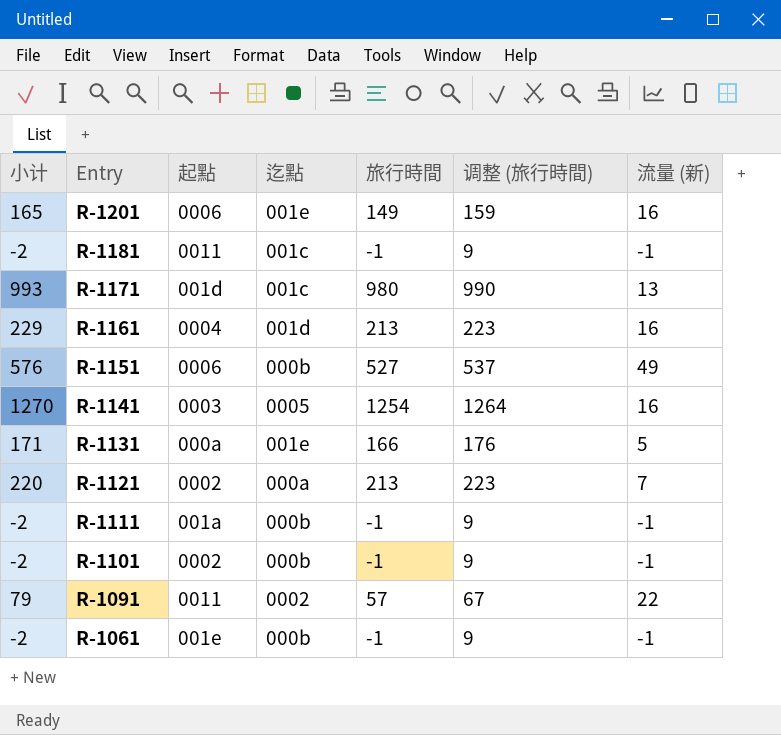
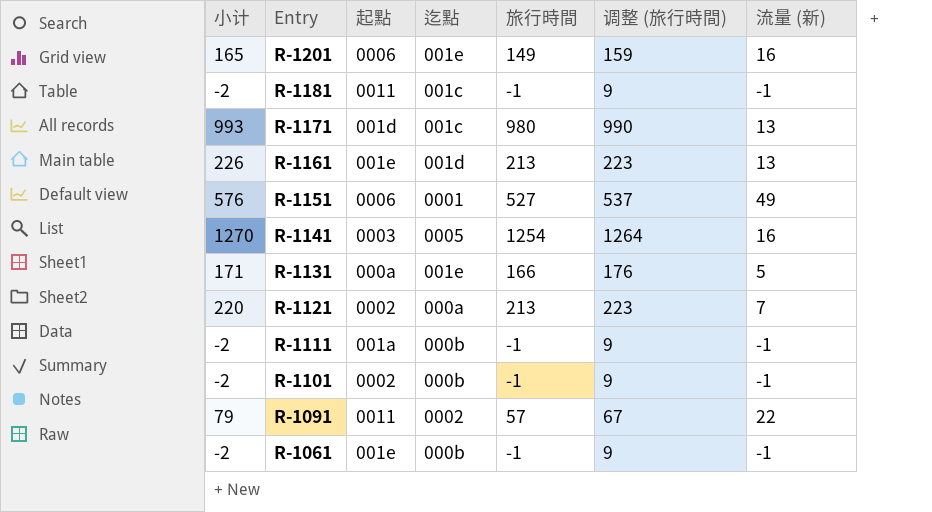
R-1161 | 小计: 229 -> 226
R-1161 | 起點: 0004 -> 001e
R-1161 | 流量 (新): 16 -> 13
R-1151 | 迄點: 000b -> 0001

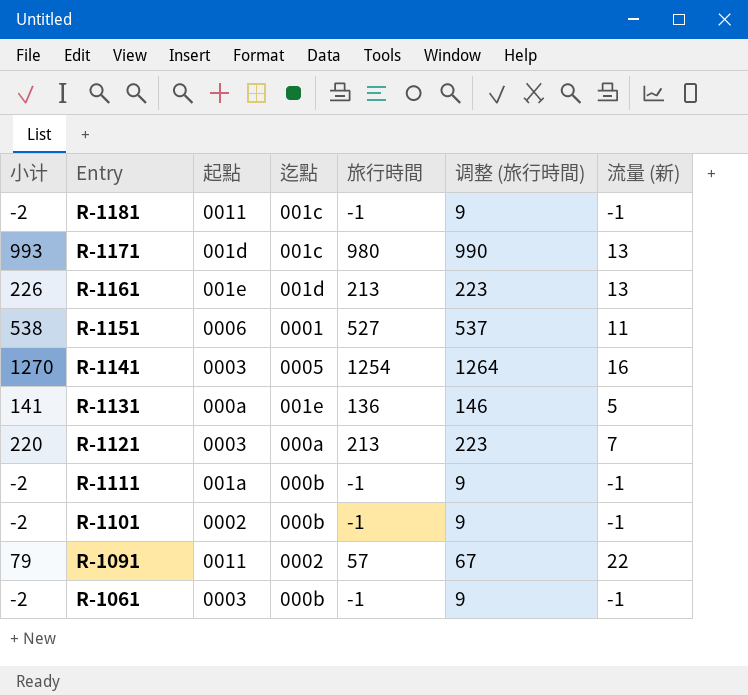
row R-1201: 165 | 0006 | 001e | 149 | 159 | 16 -> none
R-1151 | 小计: 576 -> 538
R-1151 | 流量 (新): 49 -> 11
R-1131 | 小计: 171 -> 141
R-1131 | 旅行時間: 166 -> 136
R-1131 | 调整 (旅行時間): 176 -> 146
R-1121 | 起點: 0002 -> 0003
R-1061 | 起點: 001e -> 0003

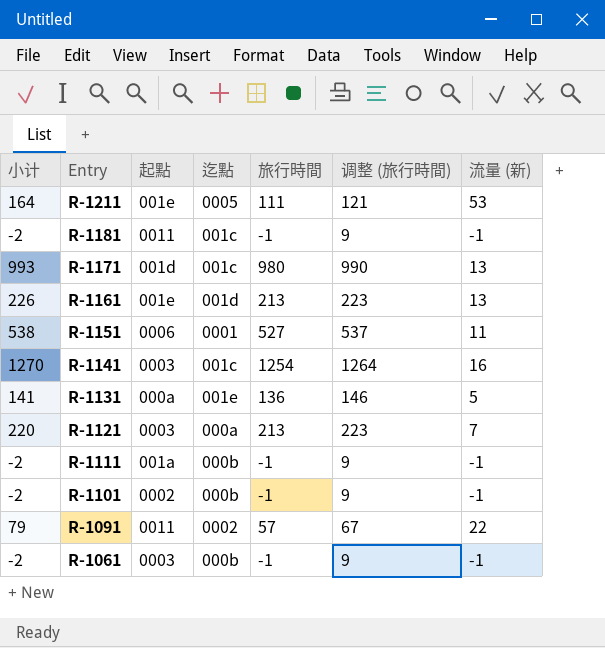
row R-1211: none -> 164 | 001e | 0005 | 111 | 121 | 53
R-1141 | 迄點: 0005 -> 001c

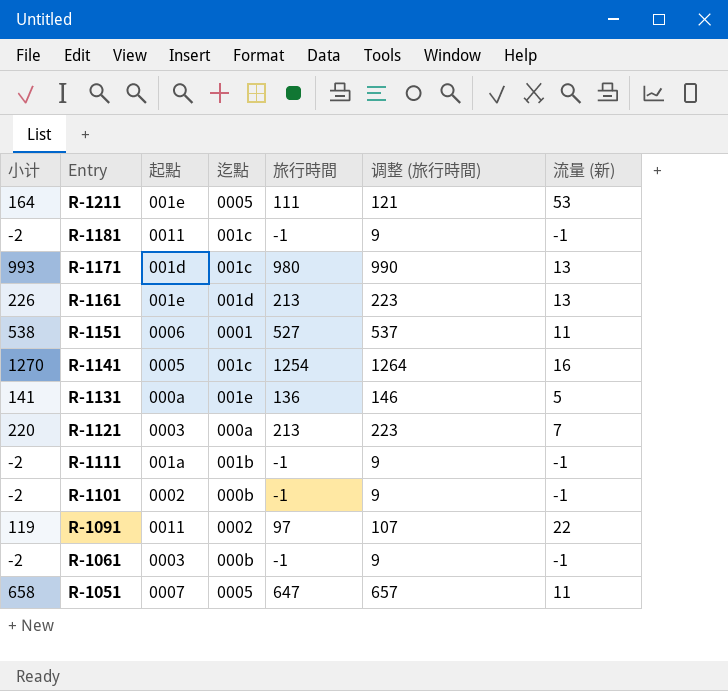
R-1141 | 起點: 0003 -> 0005
R-1111 | 迄點: 000b -> 001b
R-1091 | 小计: 79 -> 119
R-1091 | 旅行時間: 57 -> 97
R-1091 | 调整 (旅行時間): 67 -> 107
row R-1051: none -> 658 | 0007 | 0005 | 647 | 657 | 11

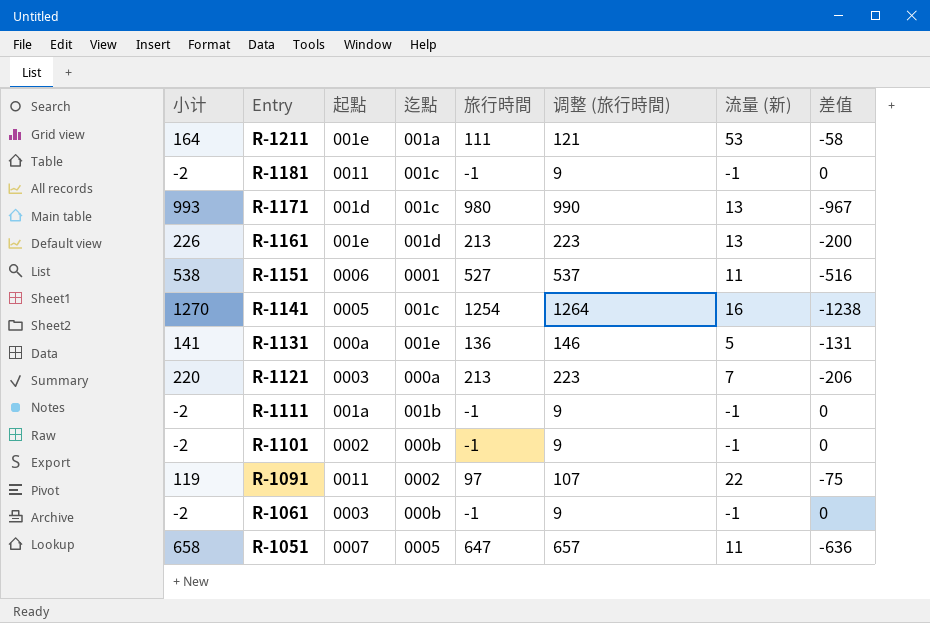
column 差值 | formula: none -> [流量 (新)] - [旅行時間]
R-1211 | 迄點: 0005 -> 001a

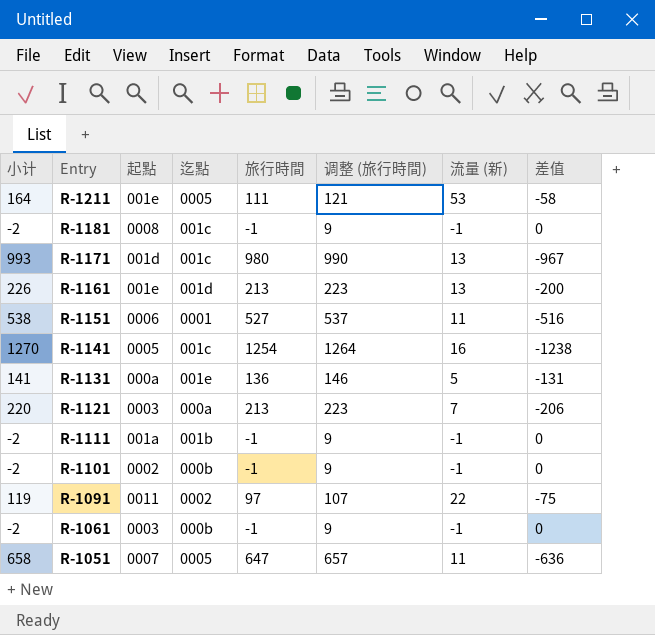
R-1211 | 迄點: 001a -> 0005
R-1181 | 起點: 0011 -> 0008

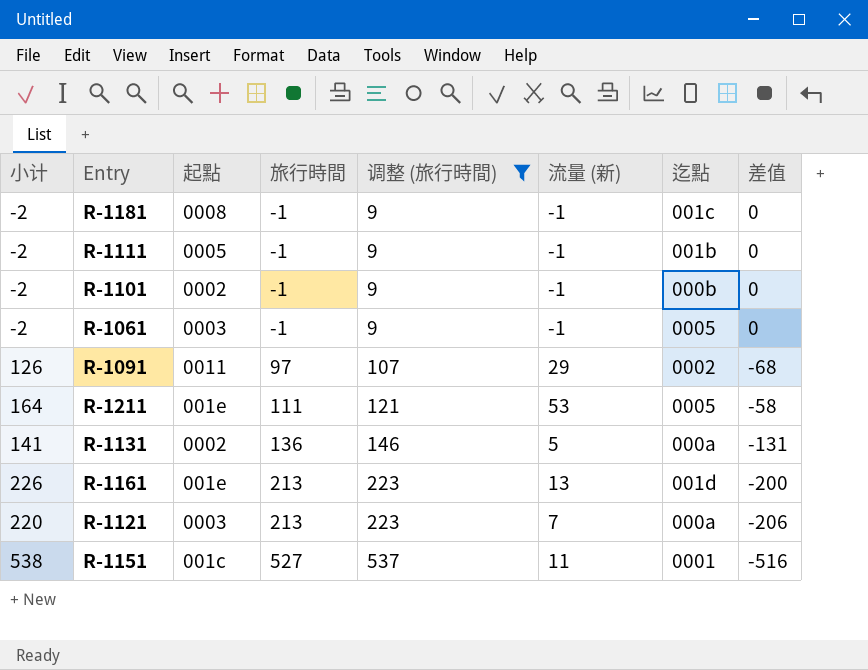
filter: none -> 调整 (旅行時間) <= 537
row order: Entry descending -> 旅行時間 ascending
column 迄點 | position: 4 -> 7
R-1111 | 起點: 001a -> 0005
R-1061 | 迄點: 000b -> 0005
R-1091 | 小计: 119 -> 126
R-1091 | 流量 (新): 22 -> 29
R-1091 | 差值: -75 -> -68
R-1131 | 起點: 000a -> 0002
R-1131 | 迄點: 001e -> 000a
R-1151 | 起點: 0006 -> 001c

